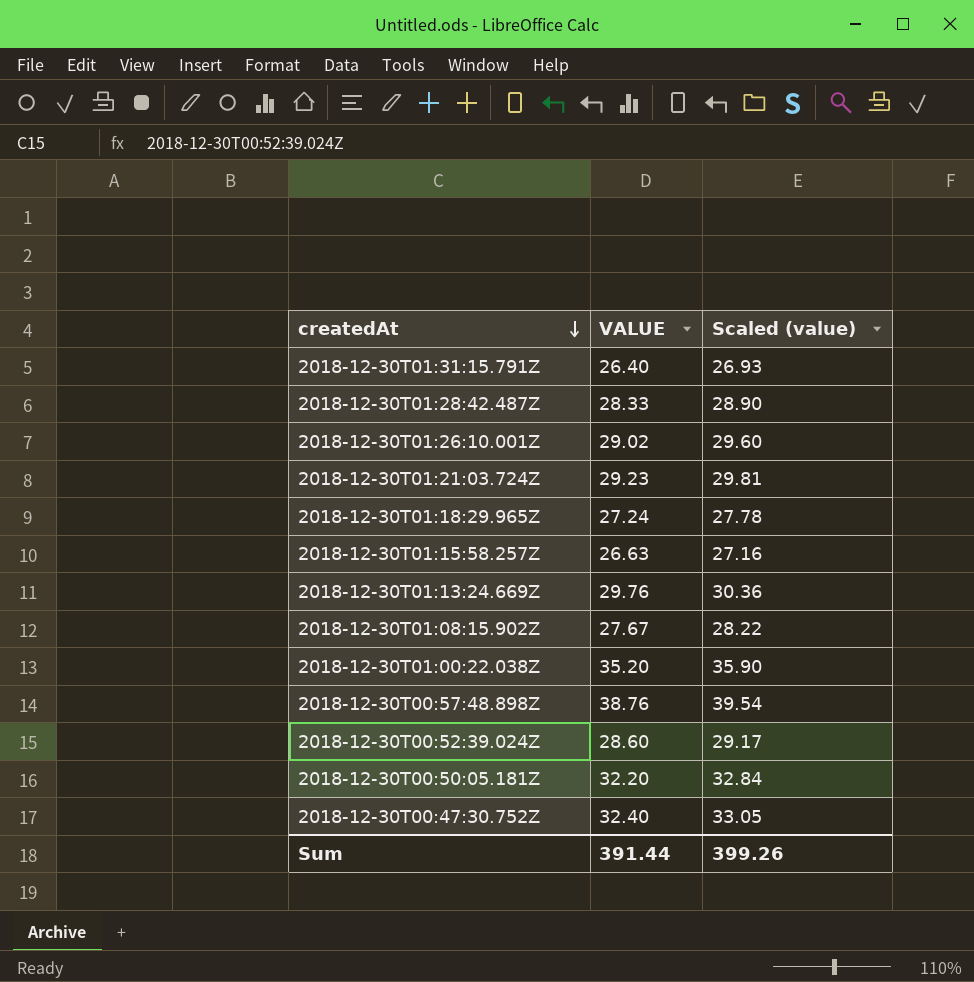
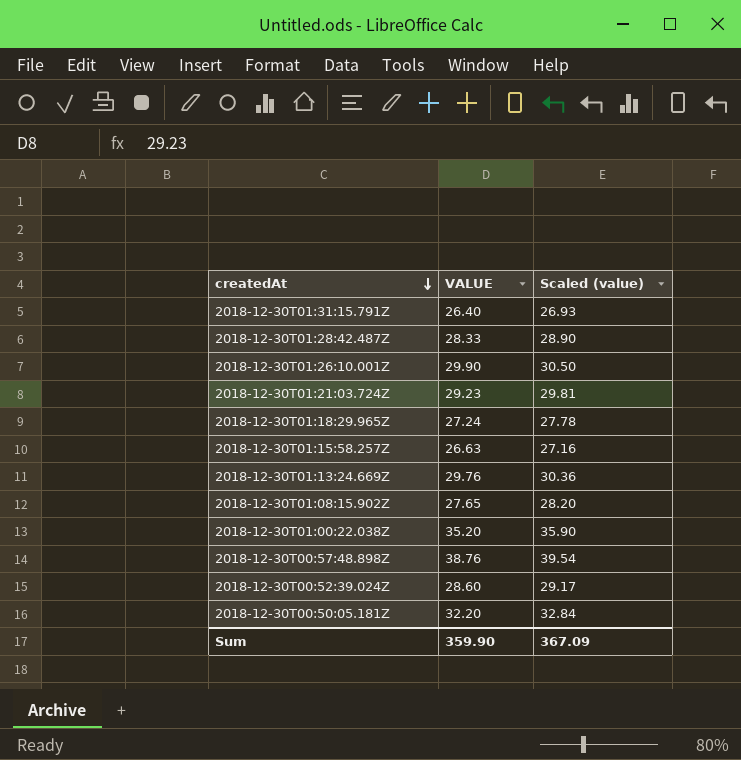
row 2018-12-30T00:47:30.752Z: 32.40 | 33.05 -> none
2018-12-30T01:26:10.001Z | VALUE: 29.02 -> 29.90
2018-12-30T01:26:10.001Z | Scaled (value): 29.60 -> 30.50
2018-12-30T01:08:15.902Z | VALUE: 27.67 -> 27.65
2018-12-30T01:08:15.902Z | Scaled (value): 28.22 -> 28.20
Sum | VALUE: 391.44 -> 359.90
Sum | Scaled (value): 399.26 -> 367.09

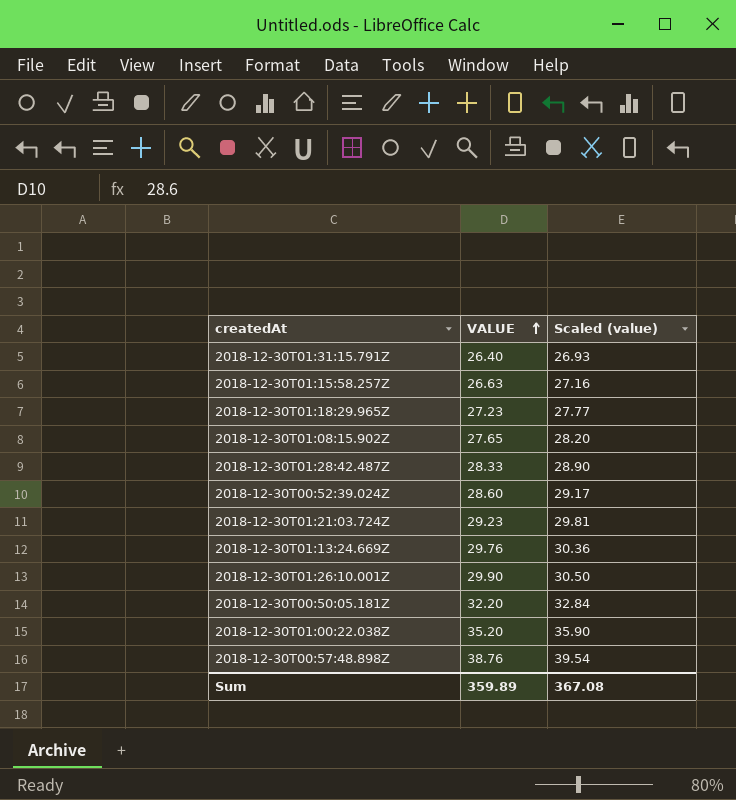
row order: createdAt descending -> VALUE ascending
2018-12-30T01:18:29.965Z | VALUE: 27.24 -> 27.23
2018-12-30T01:18:29.965Z | Scaled (value): 27.78 -> 27.77
Sum | VALUE: 359.90 -> 359.89
Sum | Scaled (value): 367.09 -> 367.08

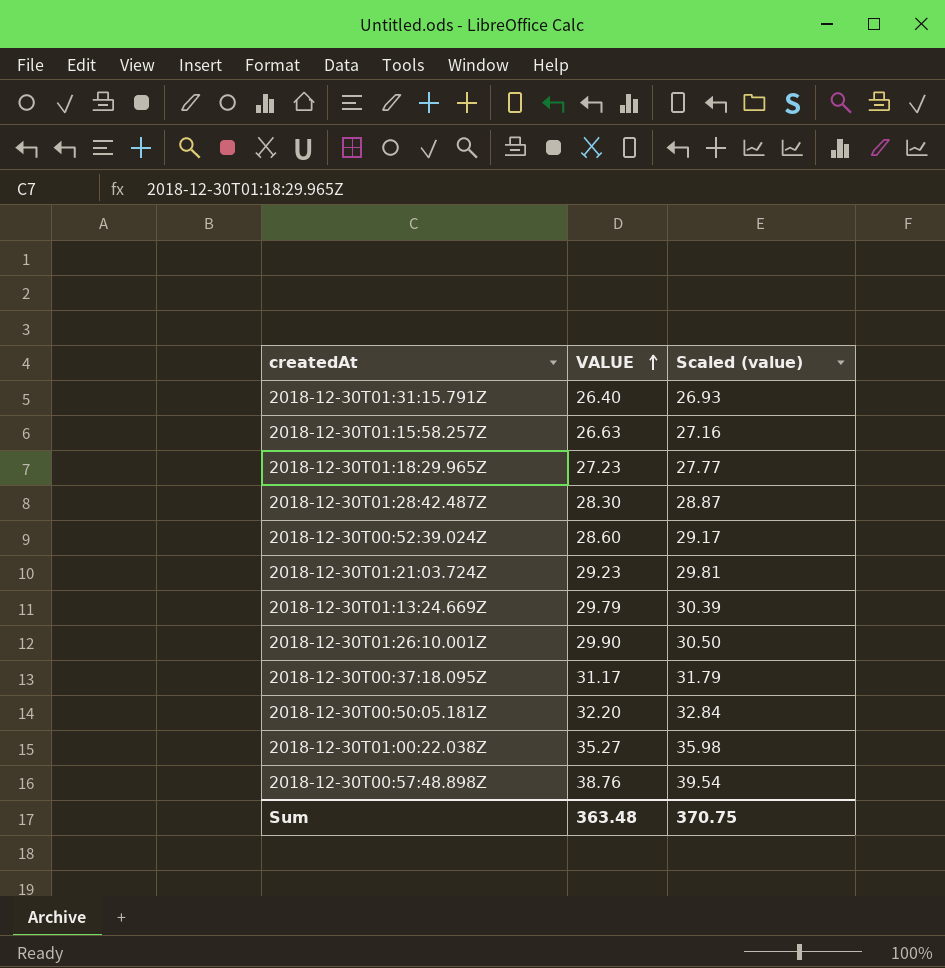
row 2018-12-30T01:08:15.902Z: 27.65 | 28.20 -> none
2018-12-30T01:28:42.487Z | VALUE: 28.33 -> 28.30
2018-12-30T01:28:42.487Z | Scaled (value): 28.90 -> 28.87
2018-12-30T01:13:24.669Z | VALUE: 29.76 -> 29.79
2018-12-30T01:13:24.669Z | Scaled (value): 30.36 -> 30.39
row 2018-12-30T00:37:18.095Z: none -> 31.17 | 31.79
2018-12-30T01:00:22.038Z | VALUE: 35.20 -> 35.27
2018-12-30T01:00:22.038Z | Scaled (value): 35.90 -> 35.98
Sum | VALUE: 359.89 -> 363.48
Sum | Scaled (value): 367.08 -> 370.75

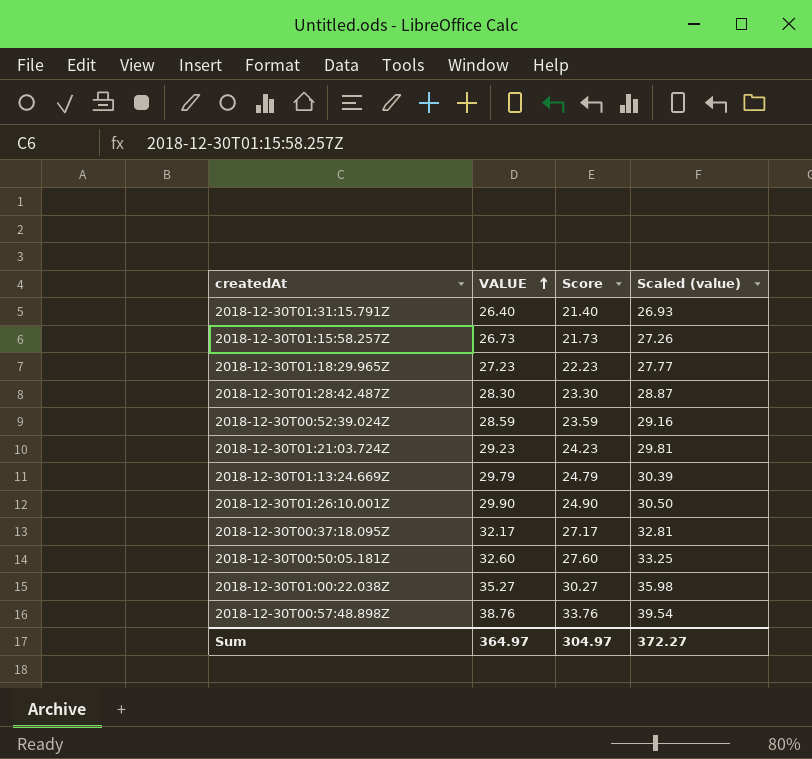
column Score | formula: none -> [VALUE] - 5
2018-12-30T01:15:58.257Z | VALUE: 26.63 -> 26.73
2018-12-30T01:15:58.257Z | Scaled (value): 27.16 -> 27.26
2018-12-30T00:52:39.024Z | VALUE: 28.60 -> 28.59
2018-12-30T00:52:39.024Z | Scaled (value): 29.17 -> 29.16
2018-12-30T00:37:18.095Z | VALUE: 31.17 -> 32.17
2018-12-30T00:37:18.095Z | Scaled (value): 31.79 -> 32.81
2018-12-30T00:50:05.181Z | VALUE: 32.20 -> 32.60
2018-12-30T00:50:05.181Z | Scaled (value): 32.84 -> 33.25
Sum | VALUE: 363.48 -> 364.97
Sum | Scaled (value): 370.75 -> 372.27

